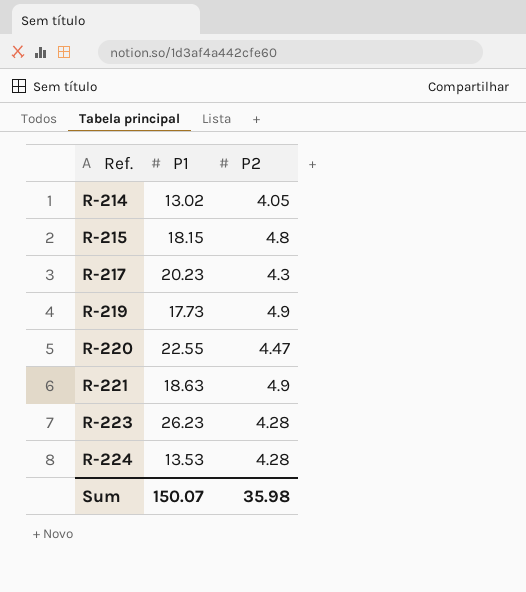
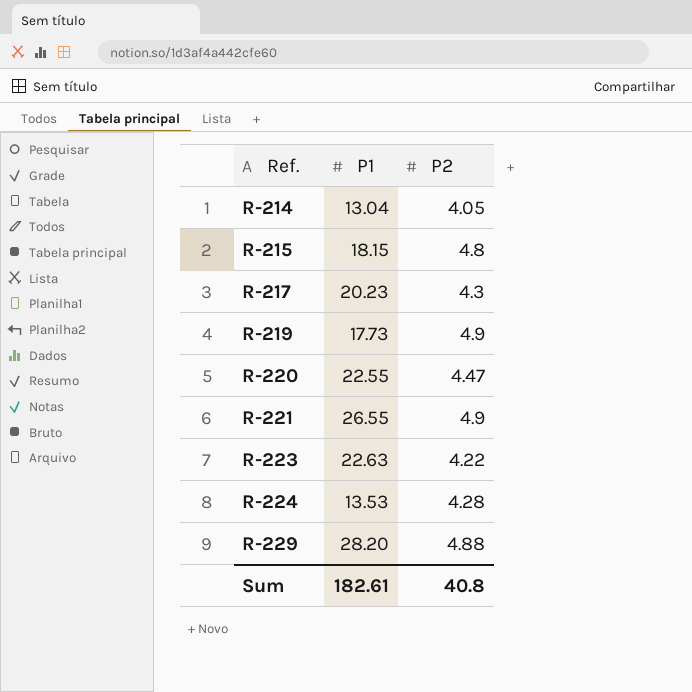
R-214 | P1: 13.02 -> 13.04
R-221 | P1: 18.63 -> 26.55
R-223 | P1: 26.23 -> 22.63
R-223 | P2: 4.28 -> 4.22
row R-229: none -> 28.20 | 4.88
Sum | P1: 150.07 -> 182.61
Sum | P2: 35.98 -> 40.8

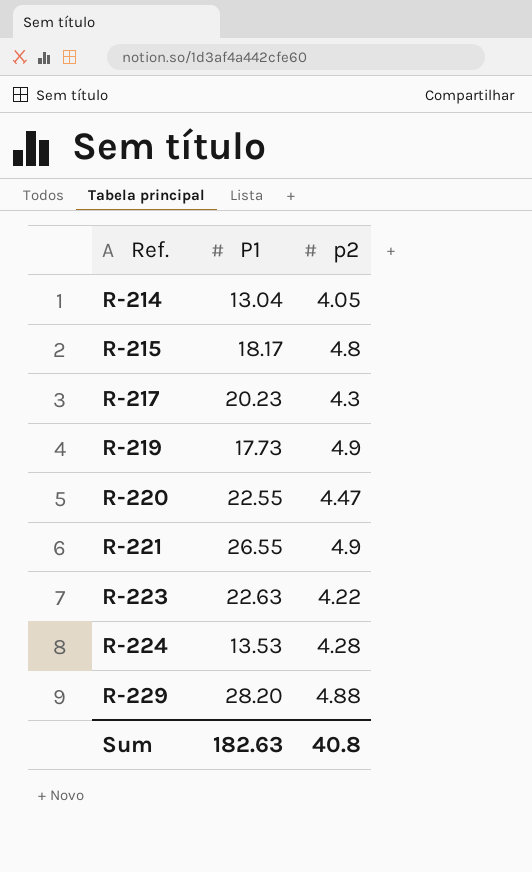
column name: P2 -> p2
R-215 | P1: 18.15 -> 18.17
Sum | P1: 182.61 -> 182.63

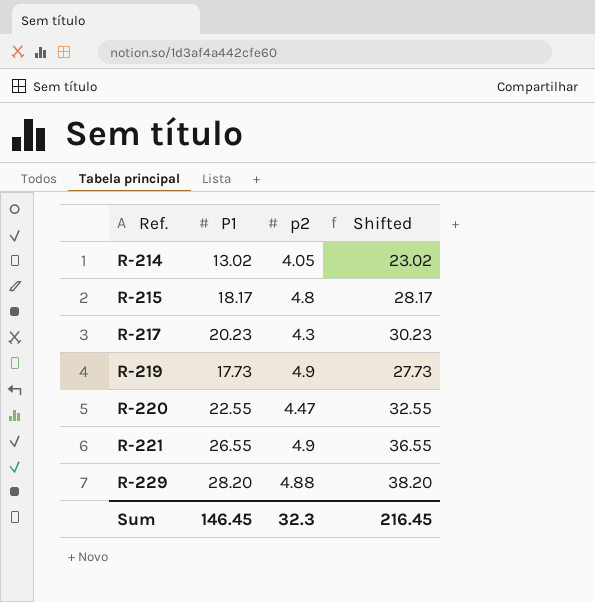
column Shifted | formula: none -> [P1] + 10
row R-223: 22.63 | 4.22 -> none
row R-224: 13.53 | 4.28 -> none
R-214 | P1: 13.04 -> 13.02
Sum | P1: 182.63 -> 146.45
Sum | p2: 40.8 -> 32.3

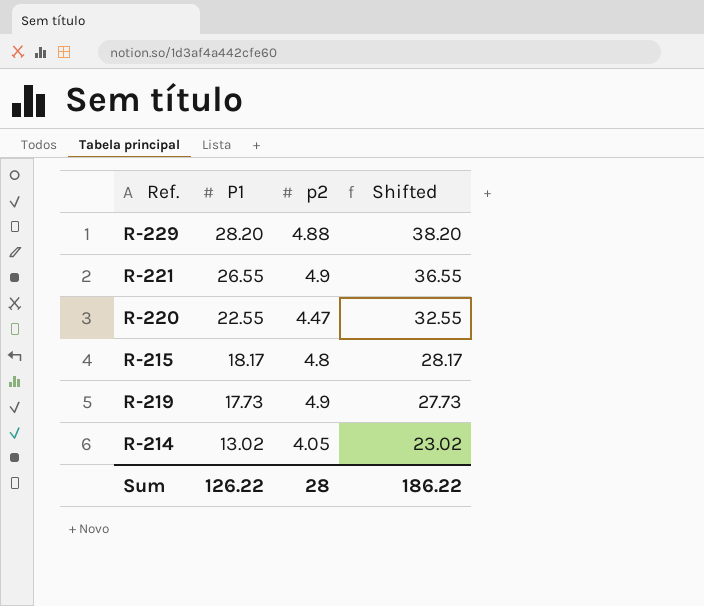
row order: Ref. ascending -> P1 descending
row R-217: 20.23 | 4.3 | 30.23 -> none
Sum | P1: 146.45 -> 126.22
Sum | p2: 32.3 -> 28
Sum | Shifted: 216.45 -> 186.22

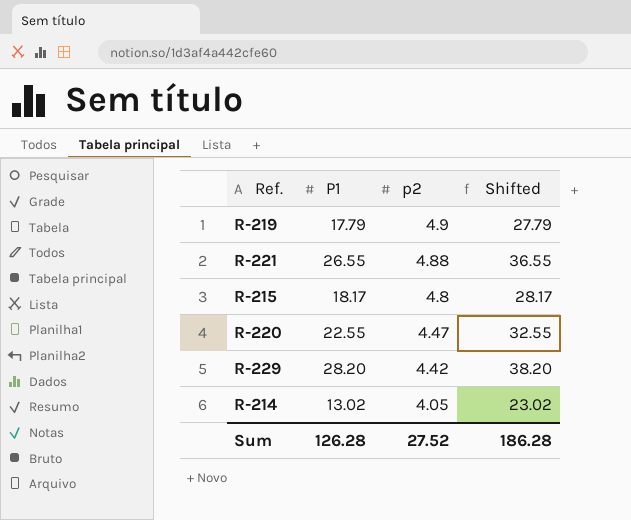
row order: P1 descending -> p2 descending
R-219 | P1: 17.73 -> 17.79
R-219 | Shifted: 27.73 -> 27.79
R-221 | p2: 4.9 -> 4.88
R-229 | p2: 4.88 -> 4.42
Sum | P1: 126.22 -> 126.28
Sum | p2: 28 -> 27.52
Sum | Shifted: 186.22 -> 186.28

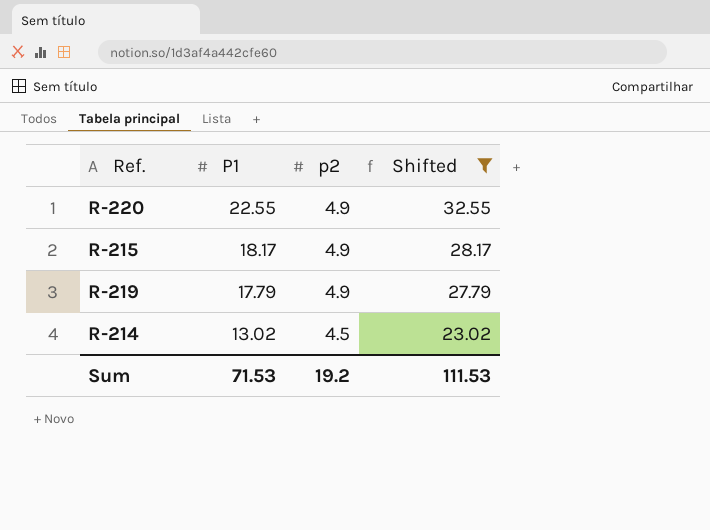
filter: none -> Shifted <= 32.55
row order: p2 descending -> P1 descending
R-220 | p2: 4.47 -> 4.9
R-215 | p2: 4.8 -> 4.9
R-214 | p2: 4.05 -> 4.5
Sum | P1: 126.28 -> 71.53
Sum | p2: 27.52 -> 19.2
Sum | Shifted: 186.28 -> 111.53

